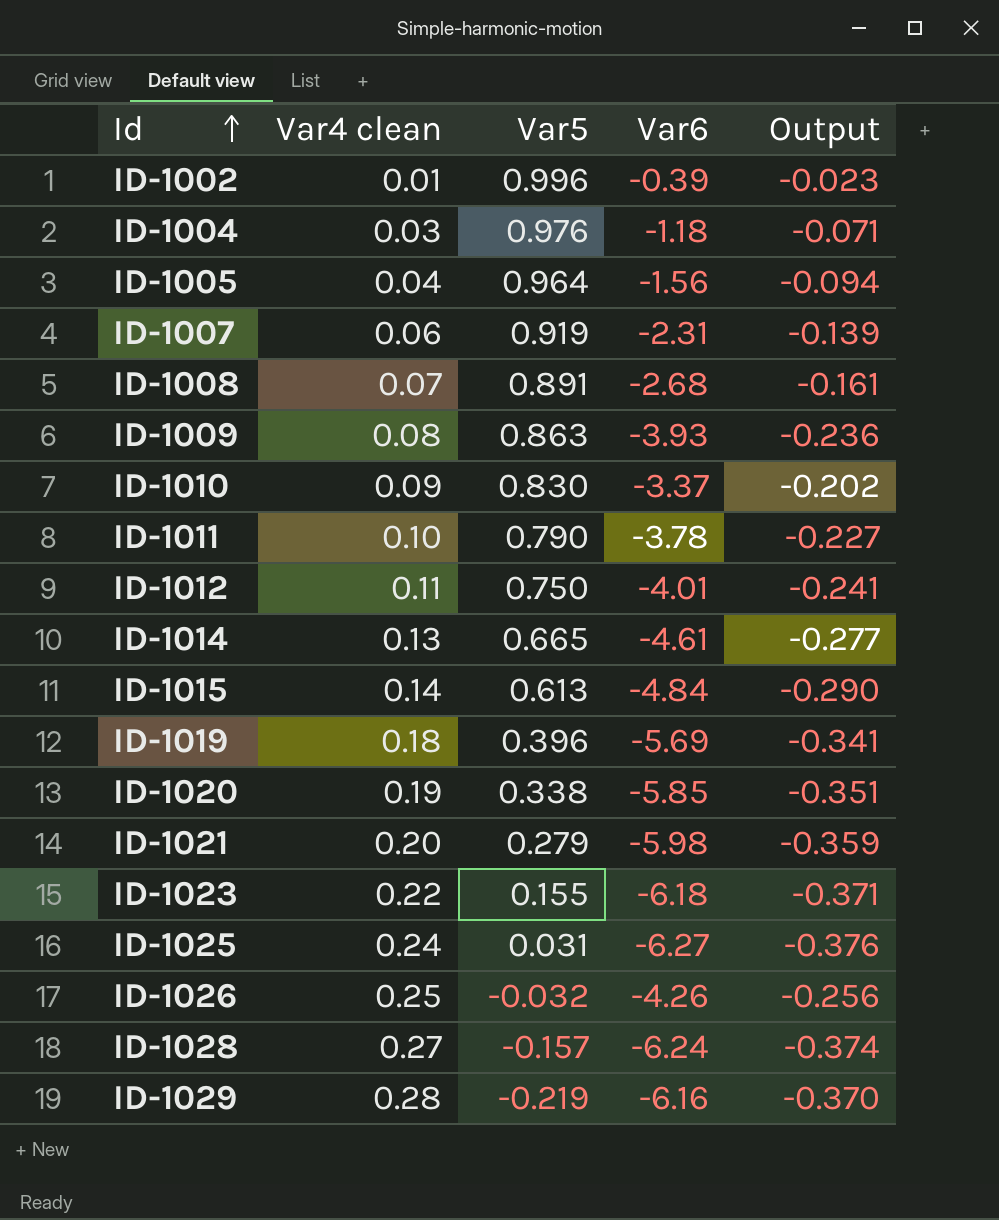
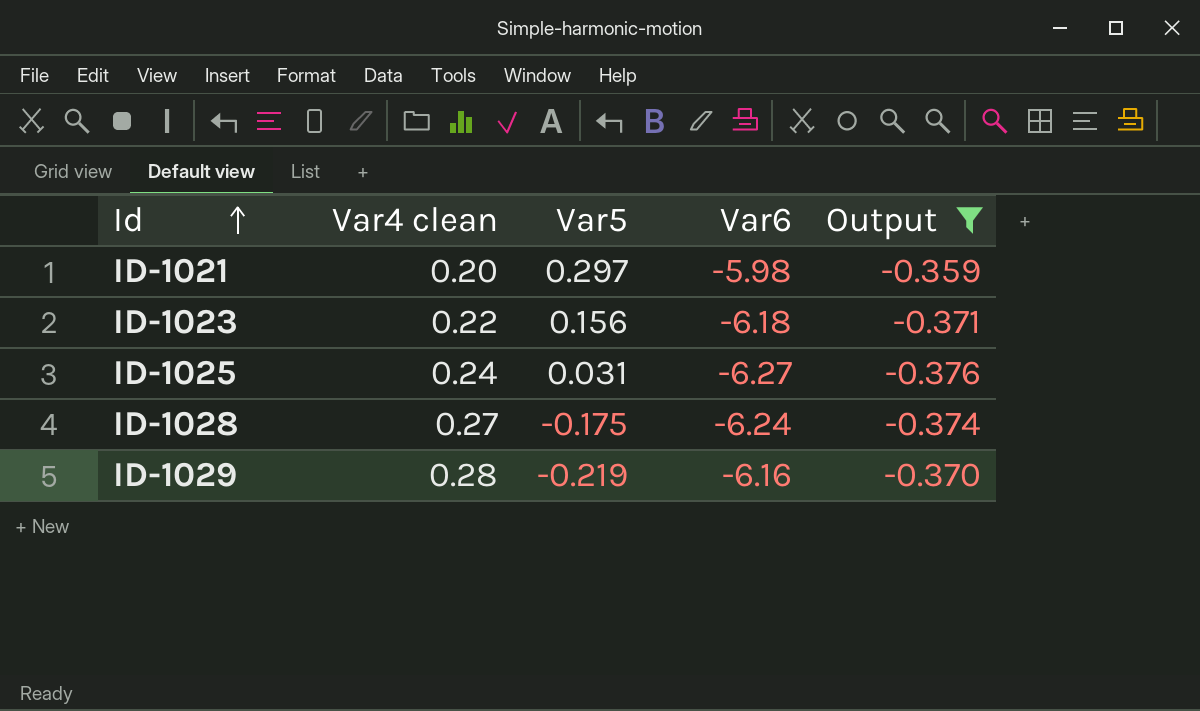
filter: none -> Output <= -0.359
ID-1021 | Var5: 0.279 -> 0.297
ID-1023 | Var5: 0.155 -> 0.156
ID-1028 | Var5: -0.157 -> -0.175

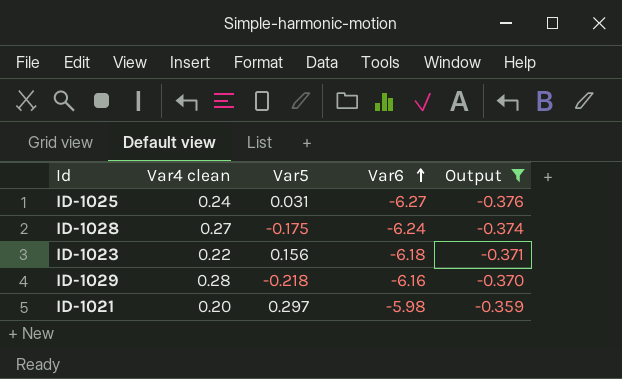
row order: Id ascending -> Var6 ascending
ID-1029 | Var5: -0.219 -> -0.218

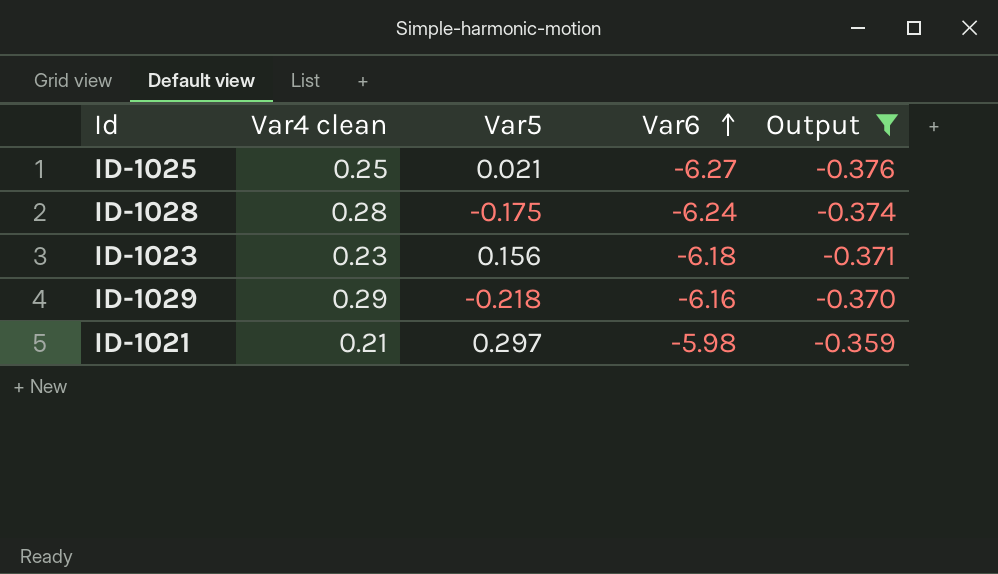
ID-1025 | Var4 clean: 0.24 -> 0.25
ID-1025 | Var5: 0.031 -> 0.021
ID-1028 | Var4 clean: 0.27 -> 0.28
ID-1023 | Var4 clean: 0.22 -> 0.23
ID-1029 | Var4 clean: 0.28 -> 0.29
ID-1021 | Var4 clean: 0.20 -> 0.21

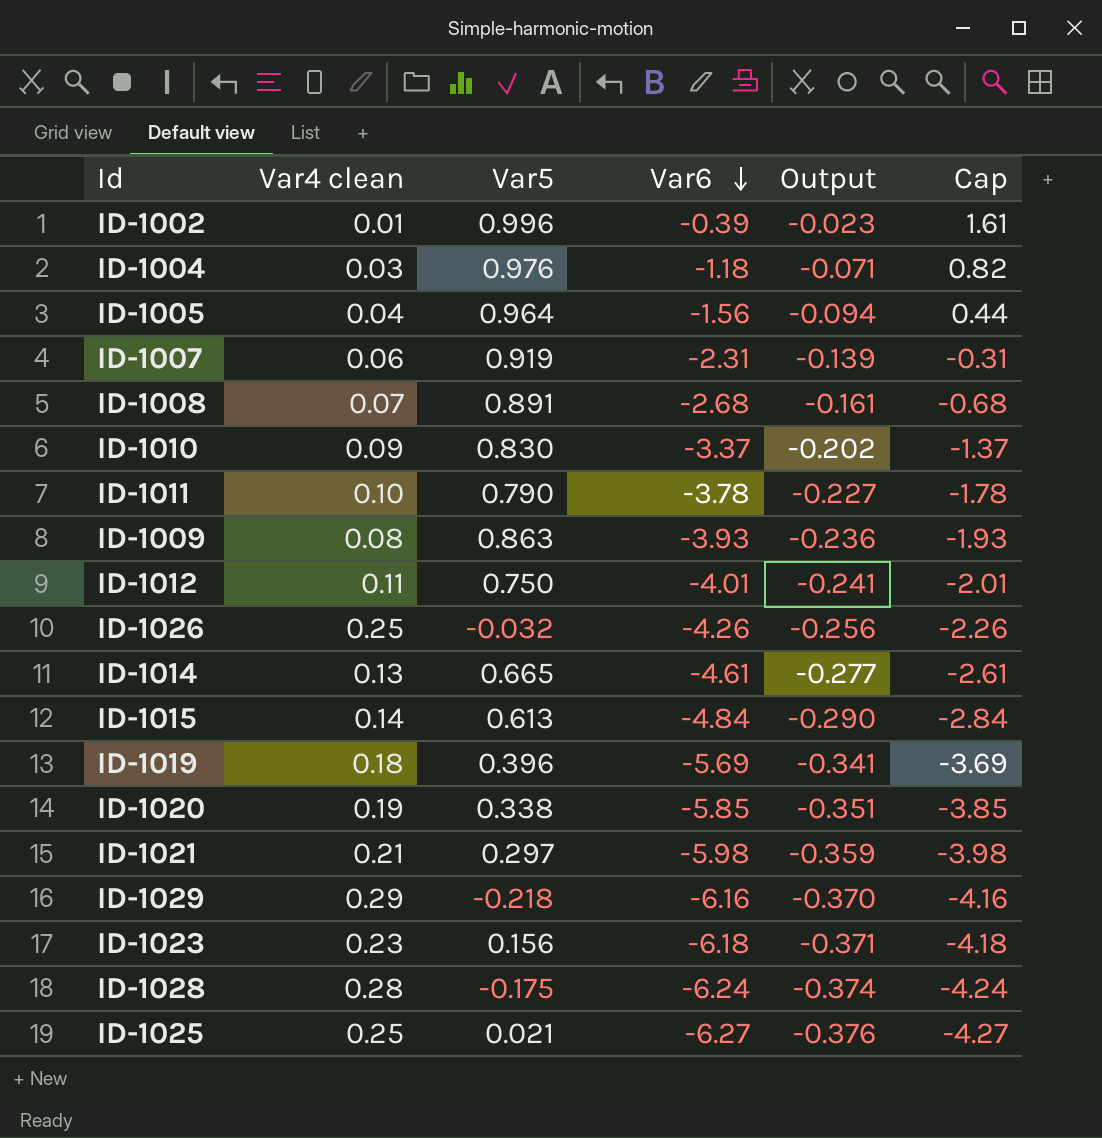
filter: Output <= -0.359 -> none
row order: Var6 ascending -> Var6 descending
column Cap | formula: none -> [Var6] + 2

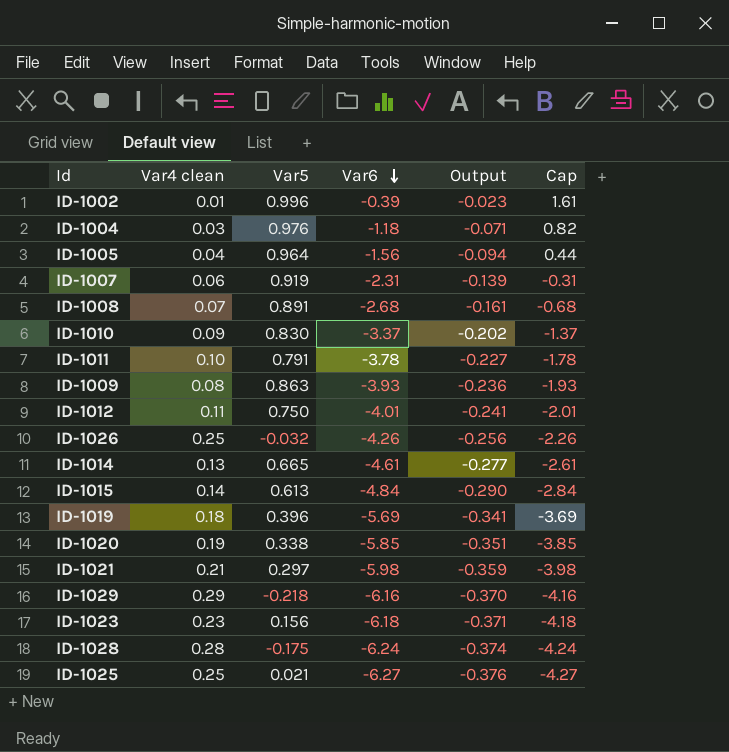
ID-1011 | Var5: 0.790 -> 0.791

